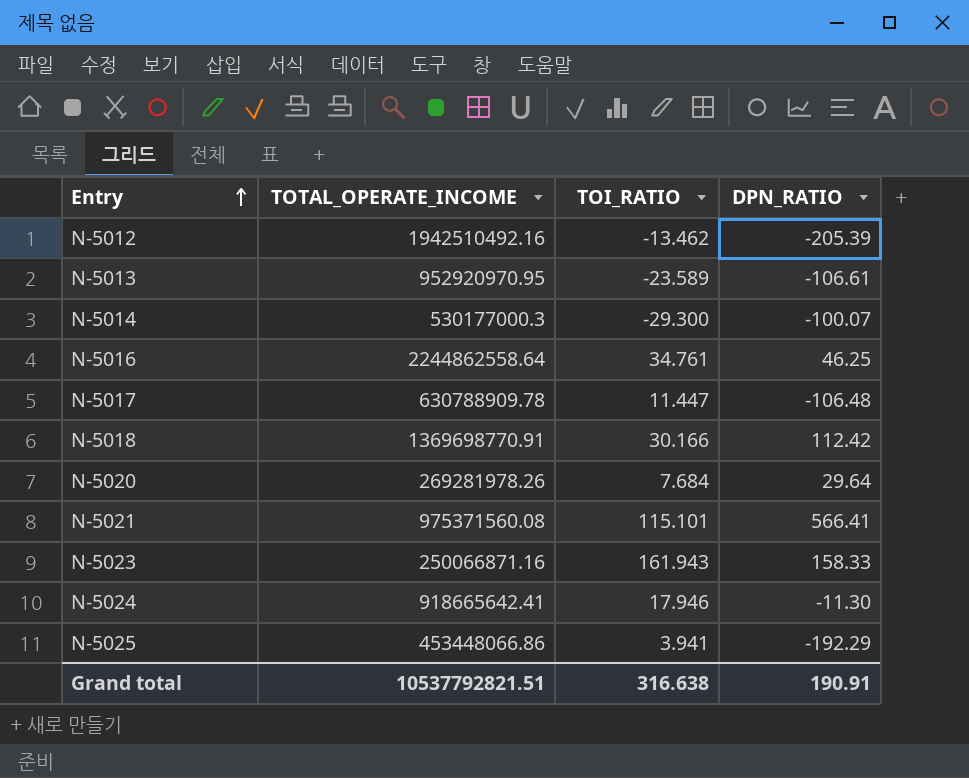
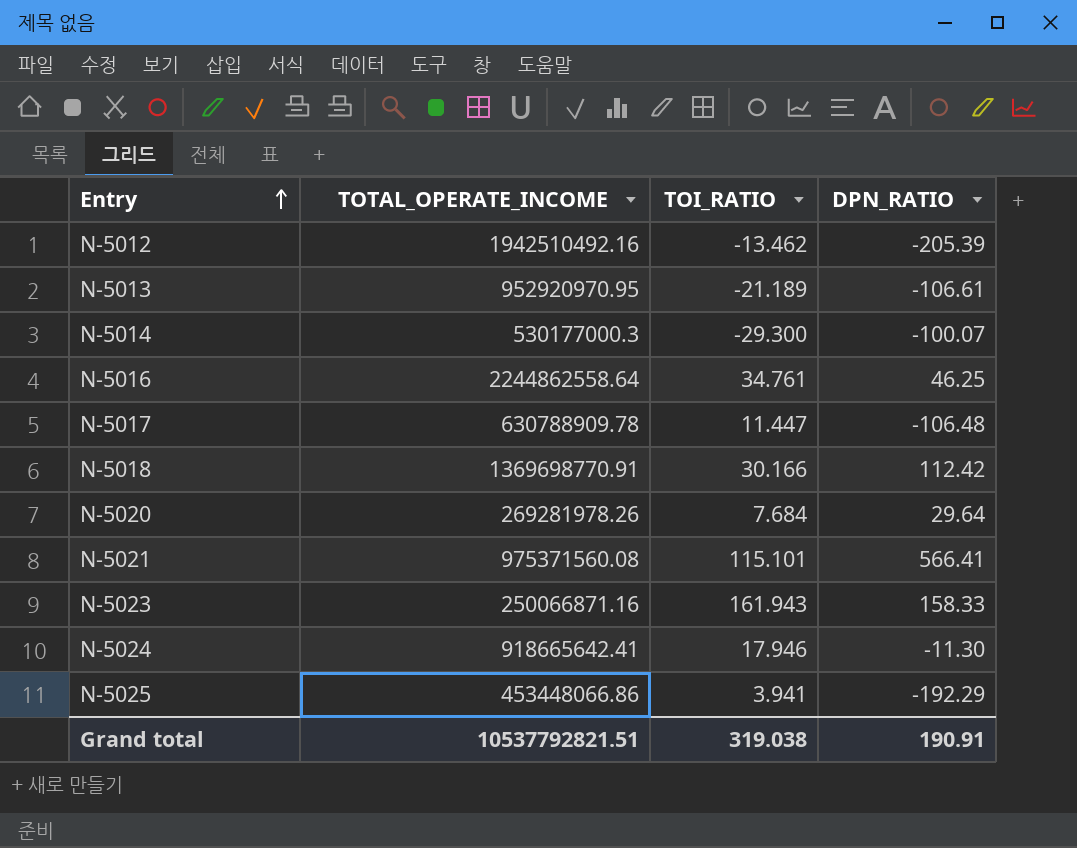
N-5013 | TOI_RATIO: -23.589 -> -21.189
Grand total | TOI_RATIO: 316.638 -> 319.038

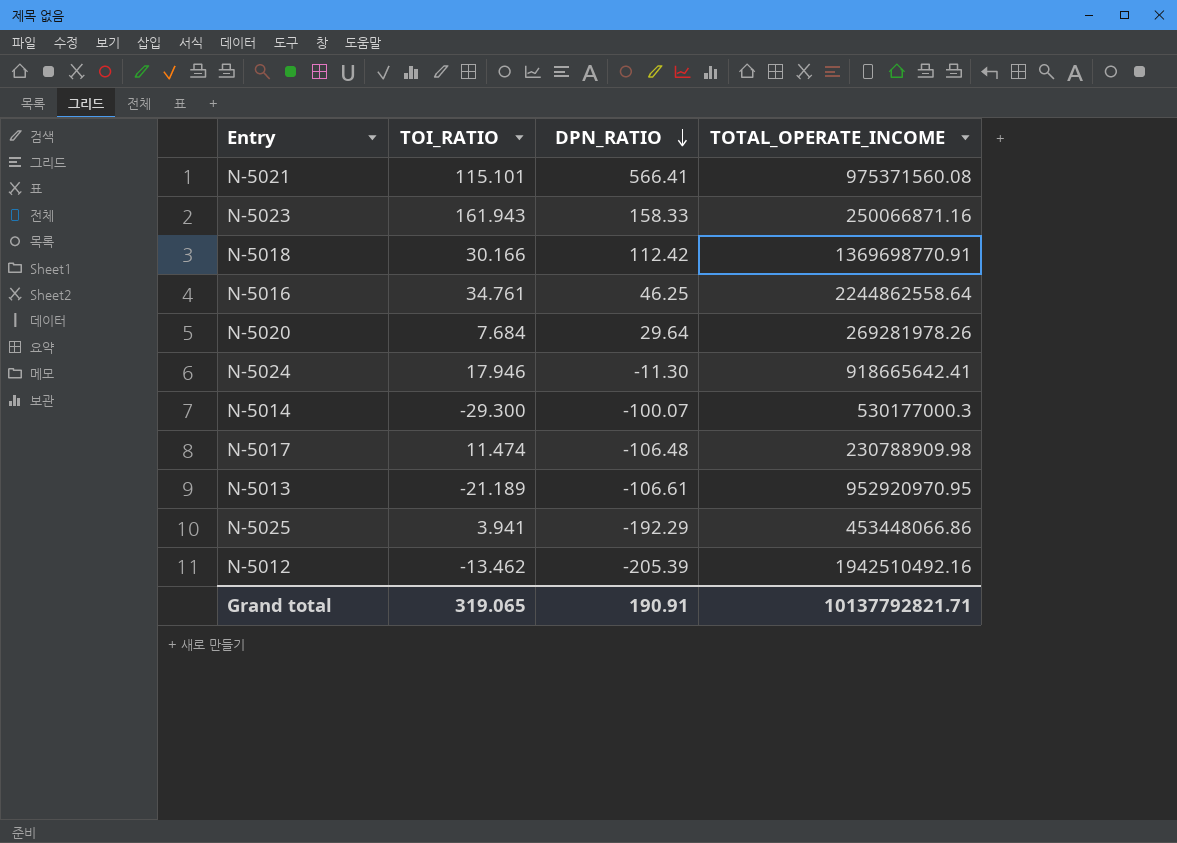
row order: Entry ascending -> DPN_RATIO descending
column TOTAL_OPERATE_INCOME | position: 2 -> 4
N-5017 | TOI_RATIO: 11.447 -> 11.474
N-5017 | TOTAL_OPERATE_INCOME: 630788909.78 -> 230788909.98
Grand total | TOI_RATIO: 319.038 -> 319.065
Grand total | TOTAL_OPERATE_INCOME: 10537792821.51 -> 10137792821.71

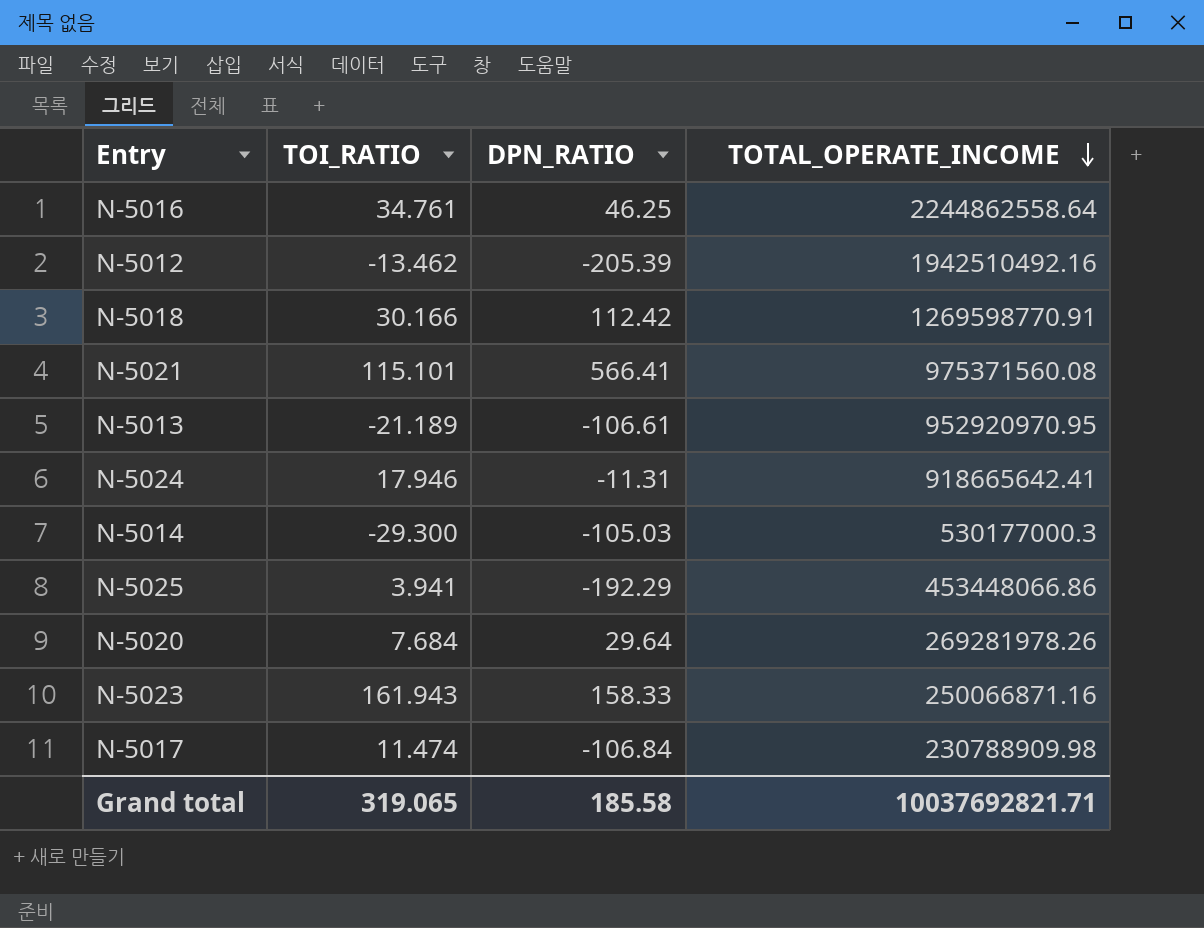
row order: DPN_RATIO descending -> TOTAL_OPERATE_INCOME descending
N-5018 | TOTAL_OPERATE_INCOME: 1369698770.91 -> 1269598770.91
N-5024 | DPN_RATIO: -11.30 -> -11.31
N-5014 | DPN_RATIO: -100.07 -> -105.03
N-5017 | DPN_RATIO: -106.48 -> -106.84
Grand total | DPN_RATIO: 190.91 -> 185.58
Grand total | TOTAL_OPERATE_INCOME: 10137792821.71 -> 10037692821.71

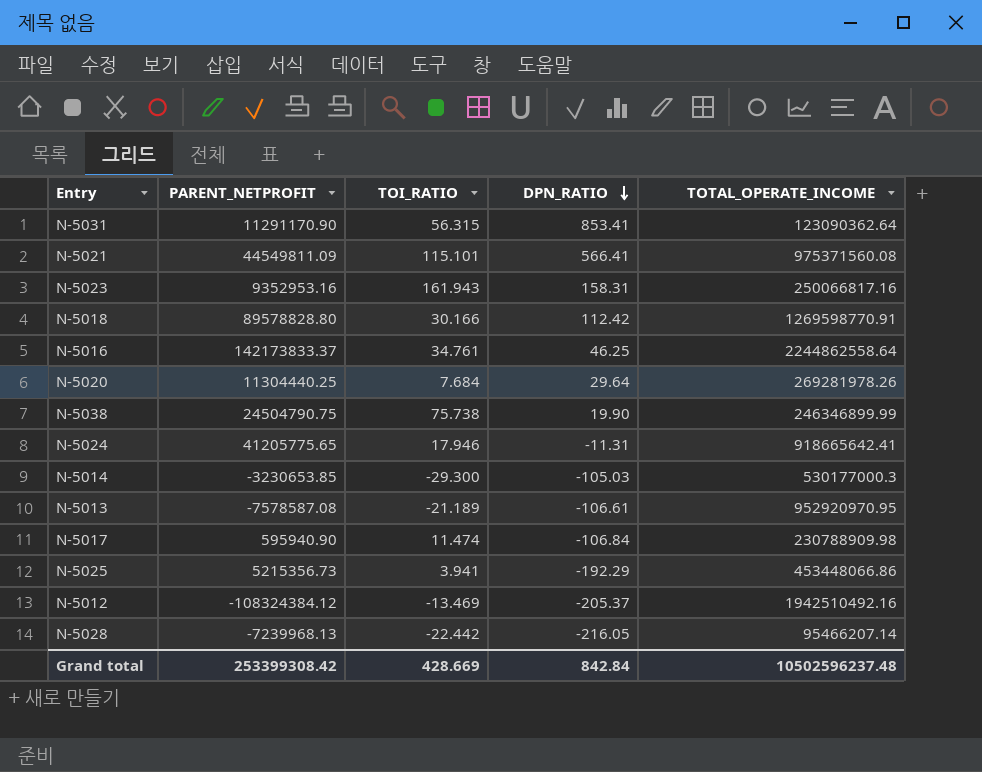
row order: TOTAL_OPERATE_INCOME descending -> DPN_RATIO descending
column PARENT_NETPROFIT | position: none -> 2
row N-5031: none -> 11291170.90 | 56.315 | 853.41 | 123090362.64
N-5023 | DPN_RATIO: 158.33 -> 158.31
N-5023 | TOTAL_OPERATE_INCOME: 250066871.16 -> 250066817.16
row N-5038: none -> 24504790.75 | 75.738 | 19.90 | 246346899.99
N-5012 | TOI_RATIO: -13.462 -> -13.469
N-5012 | DPN_RATIO: -205.39 -> -205.37
row N-5028: none -> -7239968.13 | -22.442 | -216.05 | 95466207.14
Grand total | TOI_RATIO: 319.065 -> 428.669
Grand total | DPN_RATIO: 185.58 -> 842.84
Grand total | TOTAL_OPERATE_INCOME: 10037692821.71 -> 10502596237.48

